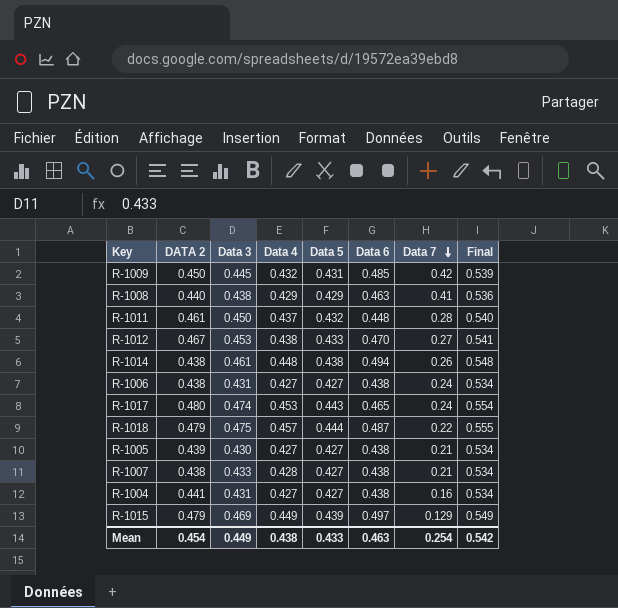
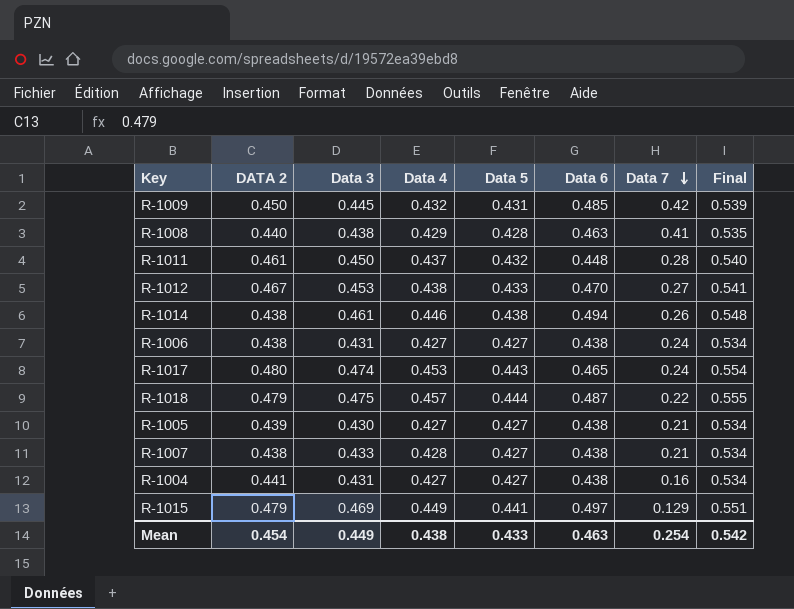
R-1008 | Data 5: 0.429 -> 0.428
R-1008 | Final: 0.536 -> 0.535
R-1014 | Data 4: 0.448 -> 0.446
R-1015 | Data 5: 0.439 -> 0.441
R-1015 | Final: 0.549 -> 0.551

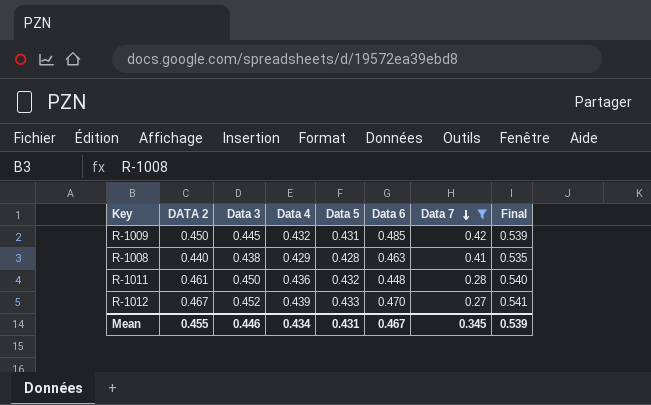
filter: none -> Data 7 >= 0.27
R-1011 | Data 4: 0.437 -> 0.436
R-1012 | Data 3: 0.453 -> 0.452
R-1012 | Data 4: 0.438 -> 0.439
Mean | DATA 2: 0.454 -> 0.455
Mean | Data 3: 0.449 -> 0.446
Mean | Data 4: 0.438 -> 0.434
Mean | Data 5: 0.433 -> 0.431
Mean | Data 6: 0.463 -> 0.467
Mean | Data 7: 0.254 -> 0.345
Mean | Final: 0.542 -> 0.539

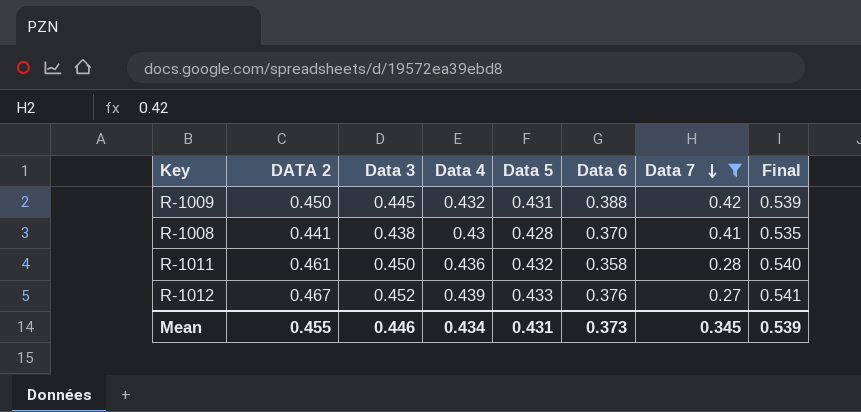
R-1009 | Data 6: 0.485 -> 0.388
R-1008 | DATA 2: 0.440 -> 0.441
R-1008 | Data 4: 0.429 -> 0.43
R-1008 | Data 6: 0.463 -> 0.370
R-1011 | Data 6: 0.448 -> 0.358
R-1012 | Data 6: 0.470 -> 0.376
Mean | Data 6: 0.467 -> 0.373

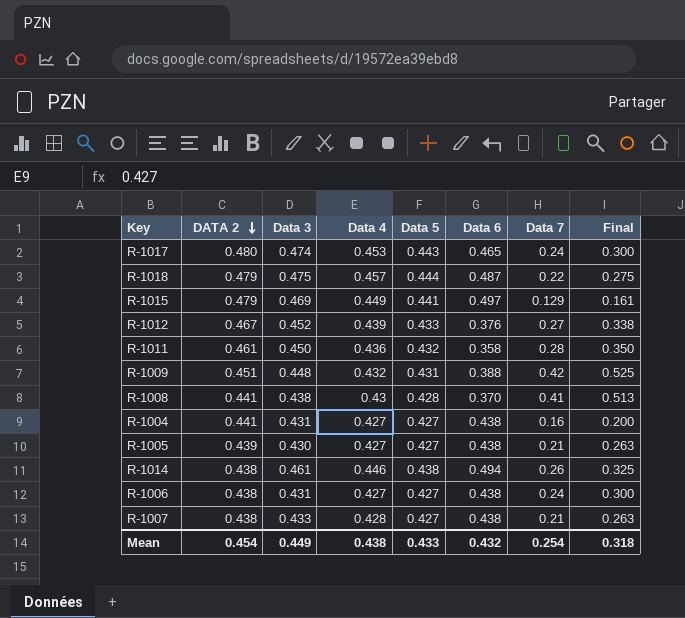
filter: Data 7 >= 0.27 -> none
row order: Data 7 descending -> DATA 2 descending
column Final | formula: [Data 5] * 1.25 -> [Data 7] * 1.25
R-1009 | DATA 2: 0.450 -> 0.451
R-1009 | Data 3: 0.445 -> 0.448
Mean | DATA 2: 0.455 -> 0.454
Mean | Data 3: 0.446 -> 0.449
Mean | Data 4: 0.434 -> 0.438
Mean | Data 5: 0.431 -> 0.433
Mean | Data 6: 0.373 -> 0.432
Mean | Data 7: 0.345 -> 0.254
Mean | Final: 0.539 -> 0.318

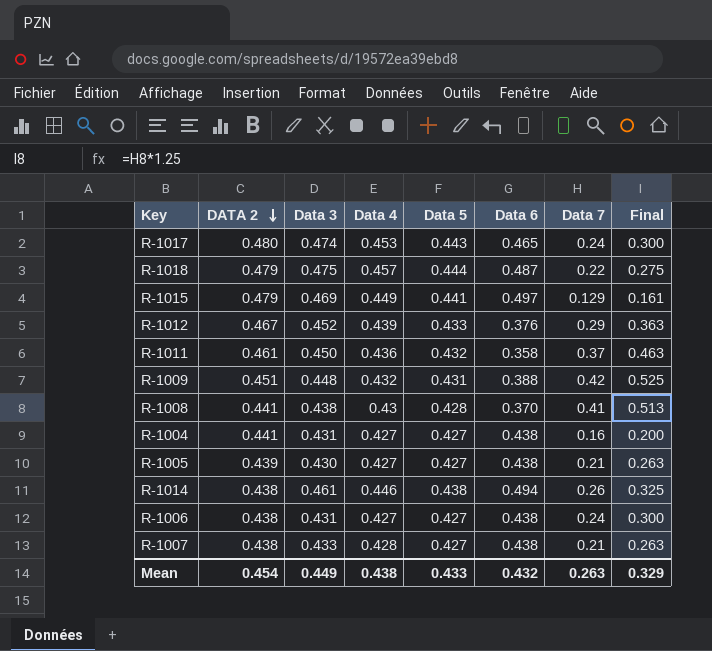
R-1012 | Data 7: 0.27 -> 0.29
R-1012 | Final: 0.338 -> 0.363
R-1011 | Data 7: 0.28 -> 0.37
R-1011 | Final: 0.350 -> 0.463
Mean | Data 7: 0.254 -> 0.263
Mean | Final: 0.318 -> 0.329

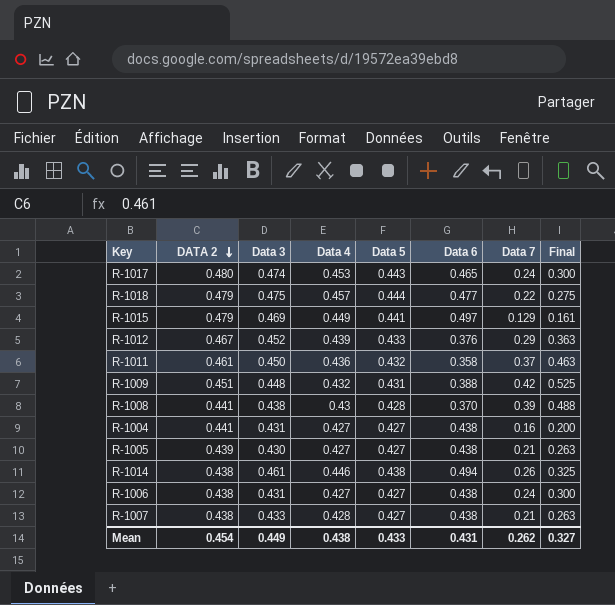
R-1018 | Data 6: 0.487 -> 0.477
R-1008 | Data 7: 0.41 -> 0.39
R-1008 | Final: 0.513 -> 0.488
Mean | Data 6: 0.432 -> 0.431
Mean | Data 7: 0.263 -> 0.262
Mean | Final: 0.329 -> 0.327

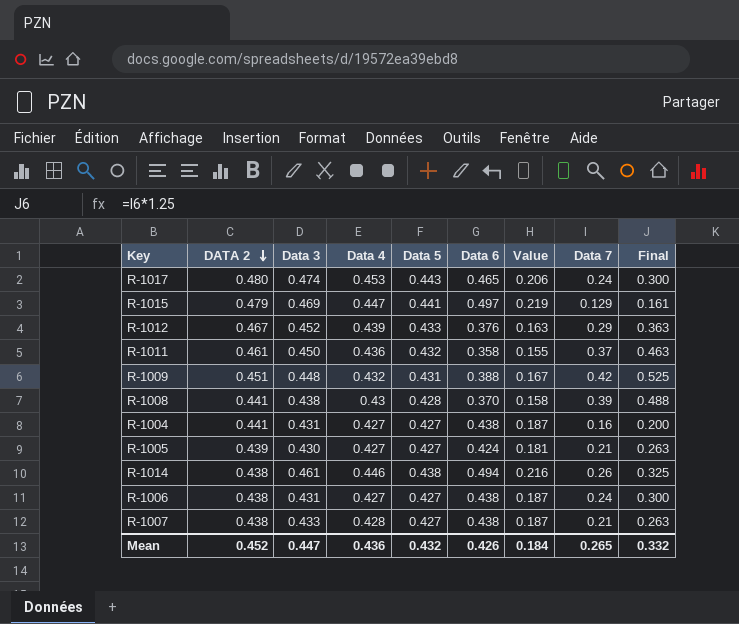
column Value | formula: none -> [Data 5] * [Data 6]
row R-1018: 0.479 | 0.475 | 0.457 | 0.444 | 0.477 | 0.22 | 0.275 -> none
R-1015 | Data 4: 0.449 -> 0.447
R-1005 | Data 6: 0.438 -> 0.424
Mean | DATA 2: 0.454 -> 0.452
Mean | Data 3: 0.449 -> 0.447
Mean | Data 4: 0.438 -> 0.436
Mean | Data 5: 0.433 -> 0.432
Mean | Data 6: 0.431 -> 0.426
Mean | Data 7: 0.262 -> 0.265
Mean | Final: 0.327 -> 0.332

